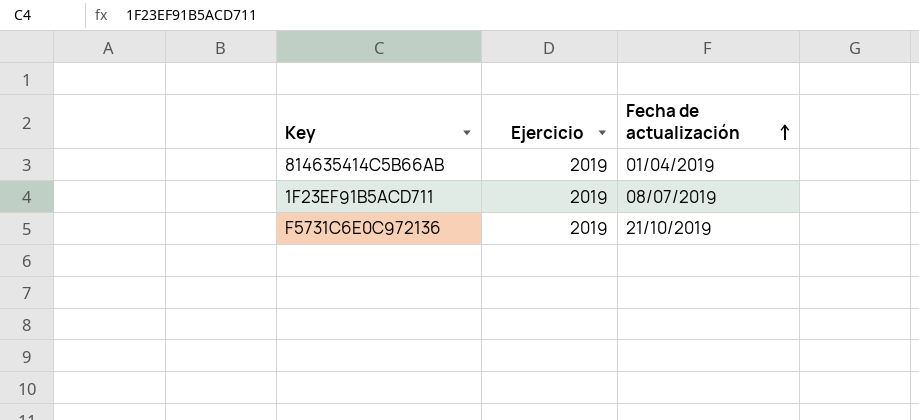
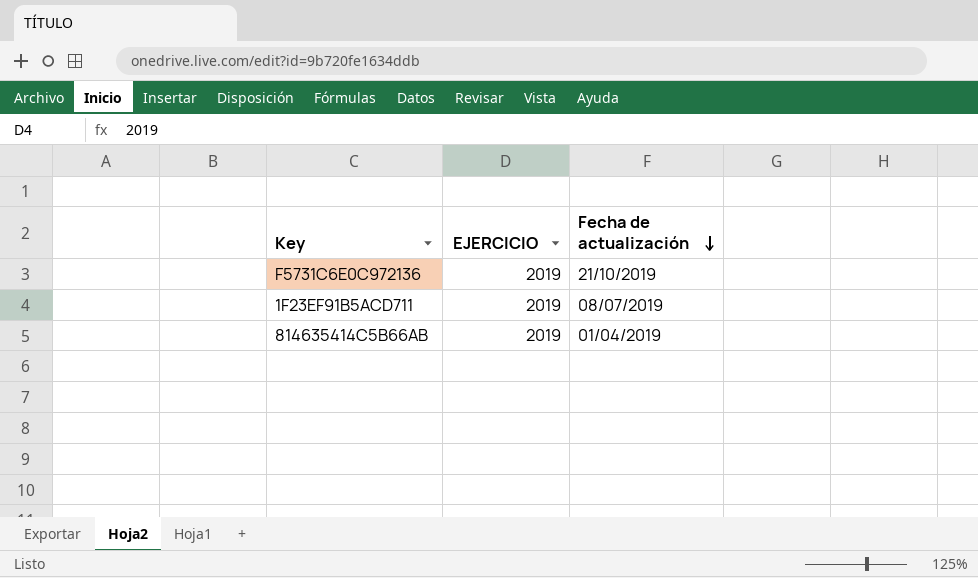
row order: Fecha de actualización ascending -> Fecha de actualización descending
column name: Ejercicio -> EJERCICIO

